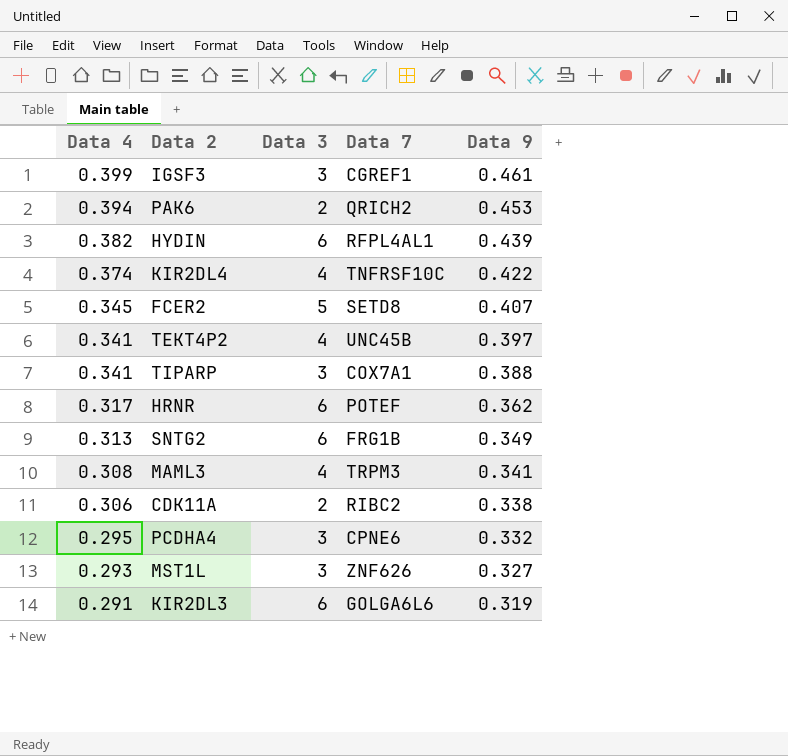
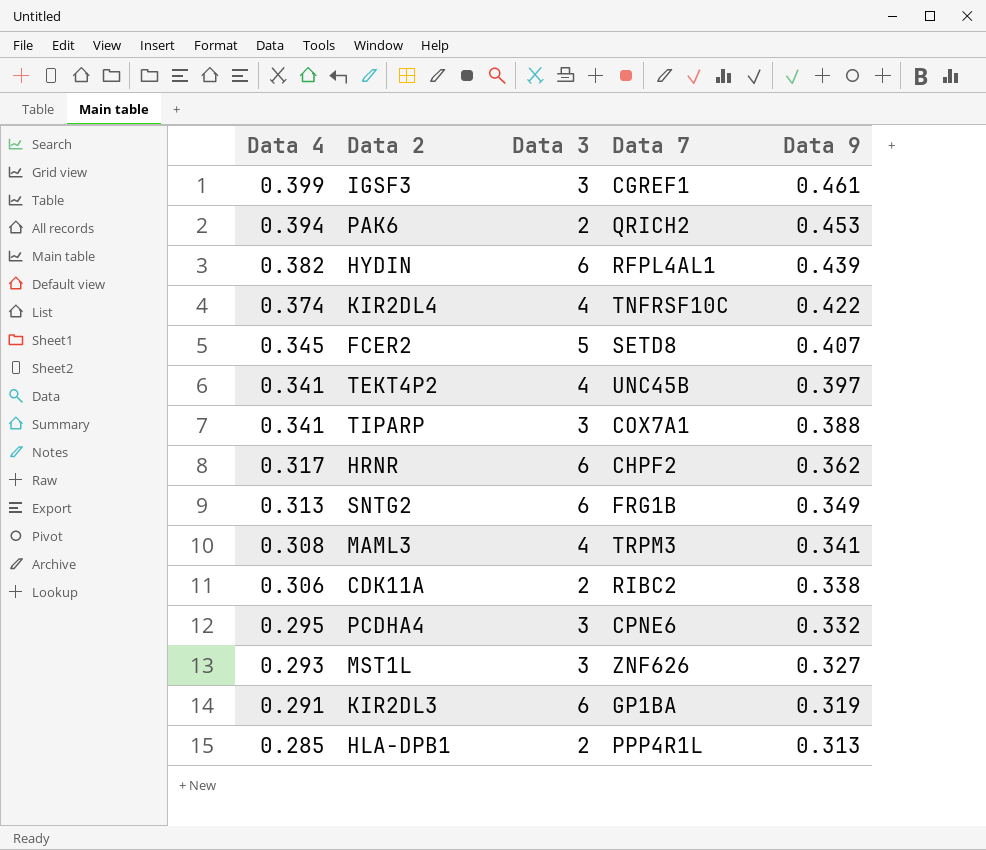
HRNR | Data 7: POTEF -> CHPF2
KIR2DL3 | Data 7: GOLGA6L6 -> GP1BA
row HLA-DPB1: none -> 0.285 | 2 | PPP4R1L | 0.313

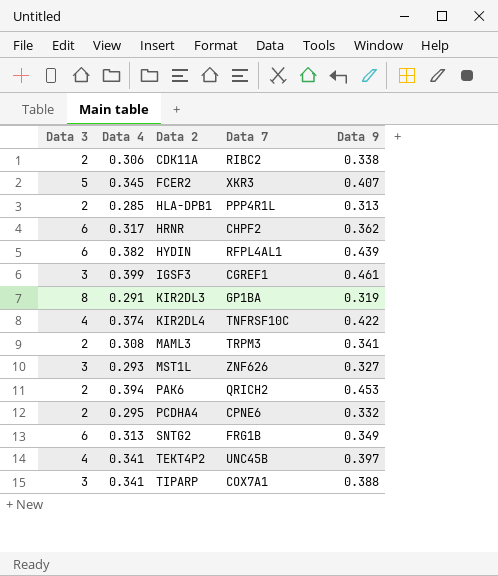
row order: Data 4 descending -> Data 2 ascending
column Data 3 | position: 3 -> 1
FCER2 | Data 7: SETD8 -> XKR3
KIR2DL3 | Data 3: 6 -> 8
MAML3 | Data 3: 4 -> 2
PCDHA4 | Data 3: 3 -> 2

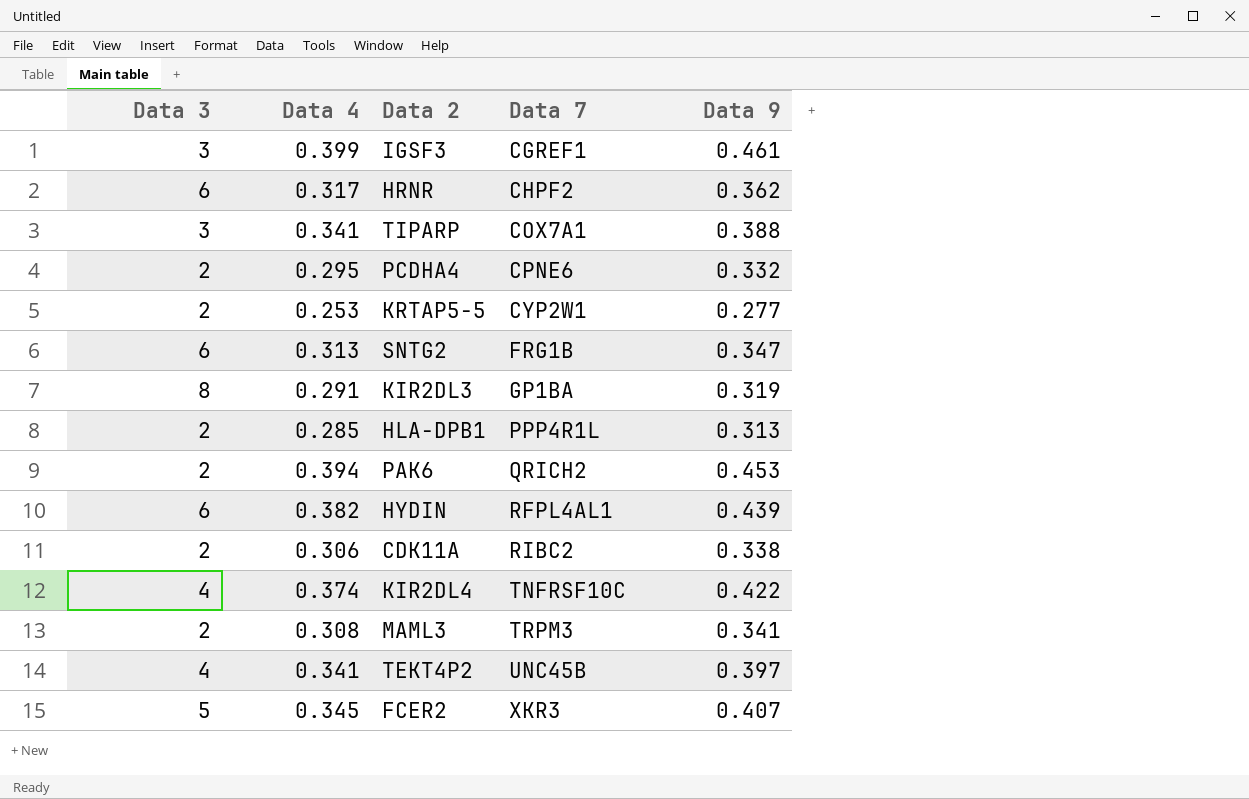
row order: Data 2 ascending -> Data 7 ascending
row MST1L: 3 | 0.293 | ZNF626 | 0.327 -> none
row KRTAP5-5: none -> 2 | 0.253 | CYP2W1 | 0.277
SNTG2 | Data 9: 0.349 -> 0.347

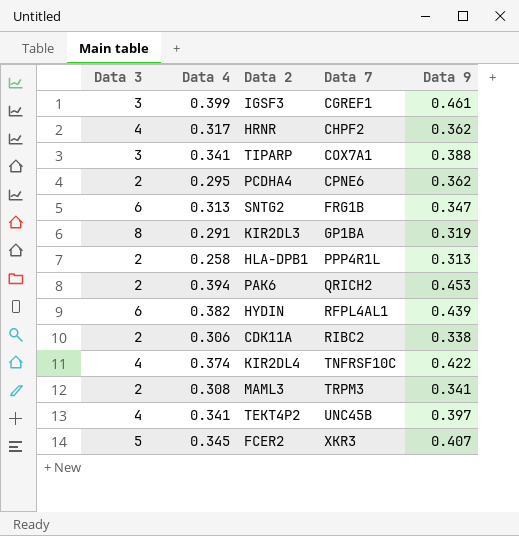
row KRTAP5-5: 2 | 0.253 | CYP2W1 | 0.277 -> none
HRNR | Data 3: 6 -> 4
PCDHA4 | Data 9: 0.332 -> 0.362
HLA-DPB1 | Data 4: 0.285 -> 0.258

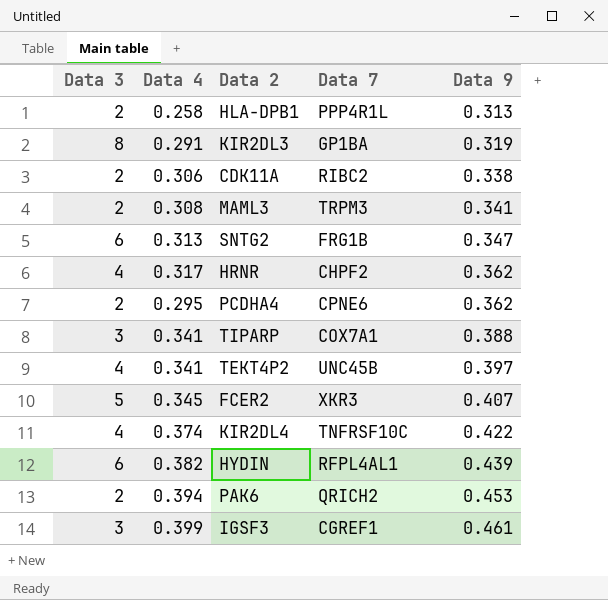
row order: Data 7 ascending -> Data 9 ascending

